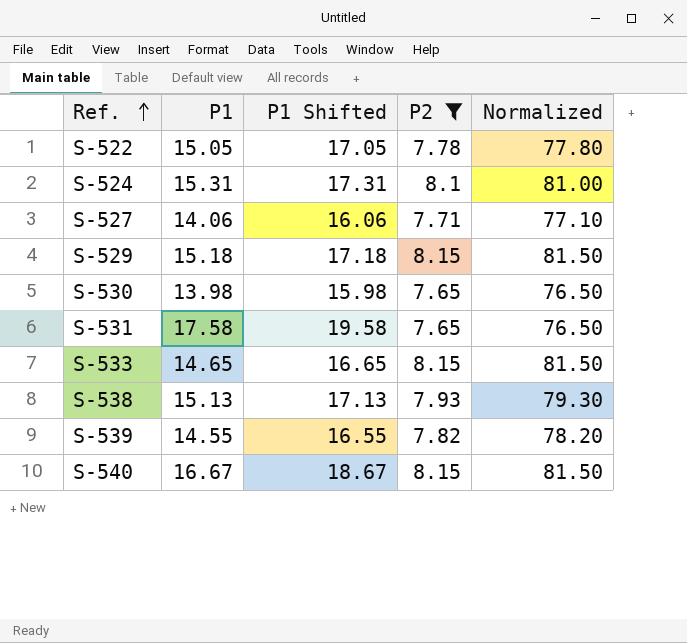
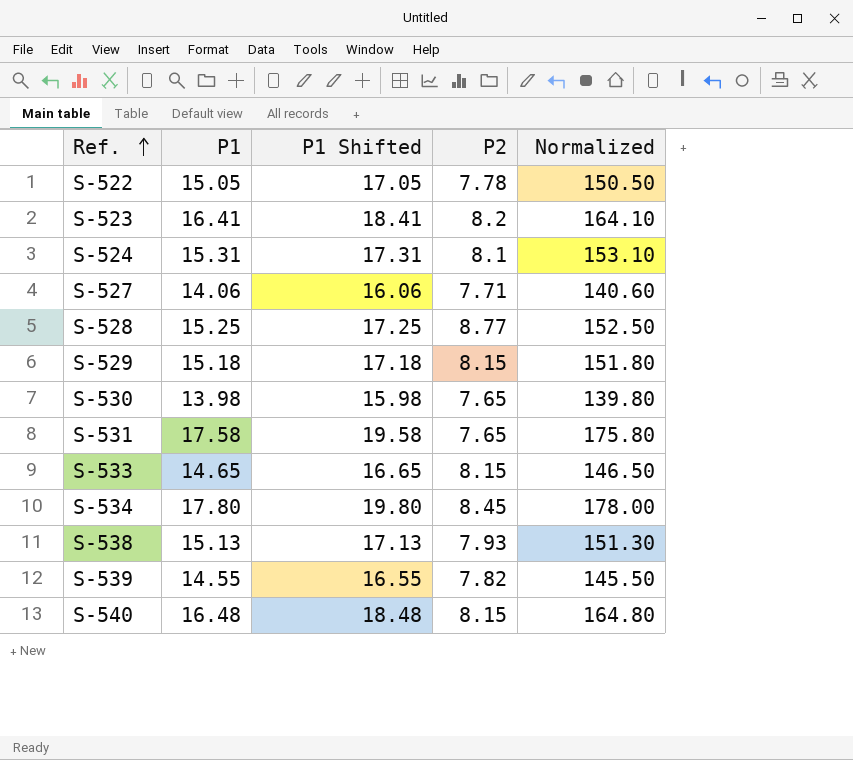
filter: P2 <= 8.15 -> none
column Normalized | formula: [P2] * 10 -> [P1] * 10
S-540 | P1: 16.67 -> 16.48
S-540 | P1 Shifted: 18.67 -> 18.48

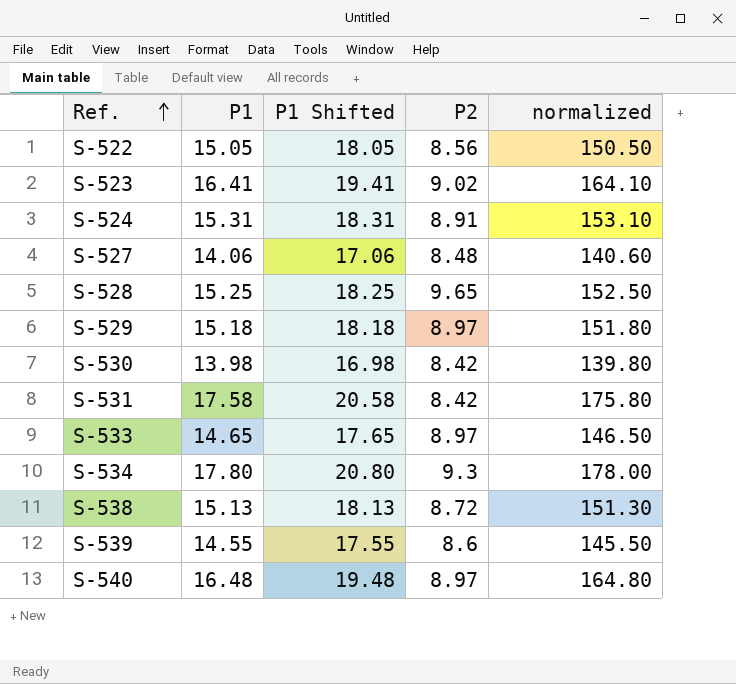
column P1 Shifted | formula: [P1] + 2 -> [P1] + 3
column name: Normalized -> normalized
S-522 | P2: 7.78 -> 8.56
S-523 | P2: 8.2 -> 9.02
S-524 | P2: 8.1 -> 8.91
S-527 | P2: 7.71 -> 8.48
S-528 | P2: 8.77 -> 9.65
S-529 | P2: 8.15 -> 8.97
S-530 | P2: 7.65 -> 8.42
S-531 | P2: 7.65 -> 8.42
S-533 | P2: 8.15 -> 8.97
S-534 | P2: 8.45 -> 9.3
S-538 | P2: 7.93 -> 8.72
S-539 | P2: 7.82 -> 8.6
S-540 | P2: 8.15 -> 8.97

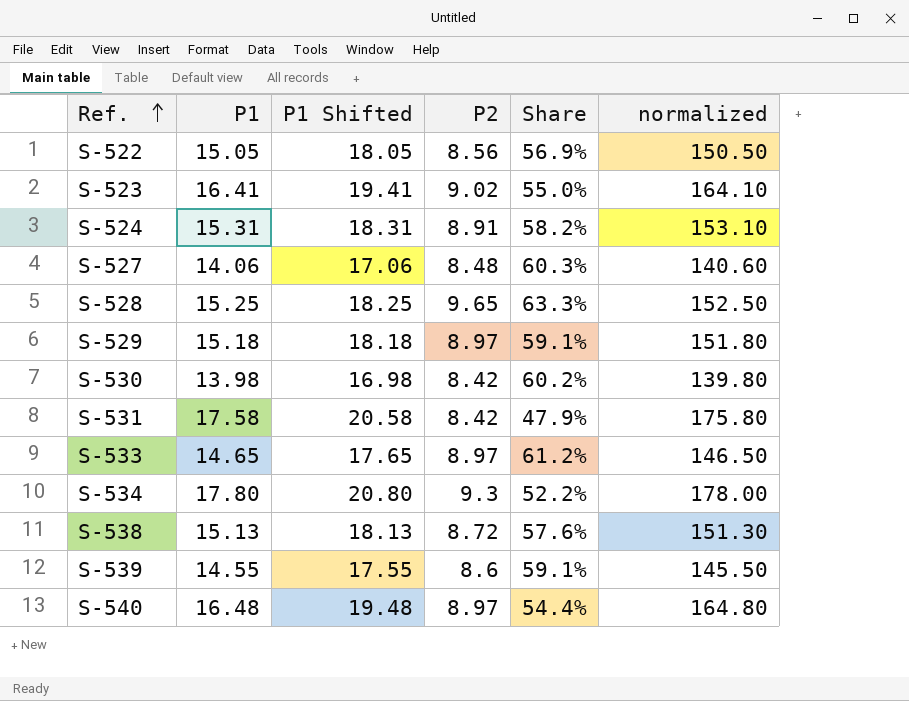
column Share | formula: none -> [P2] / [P1]

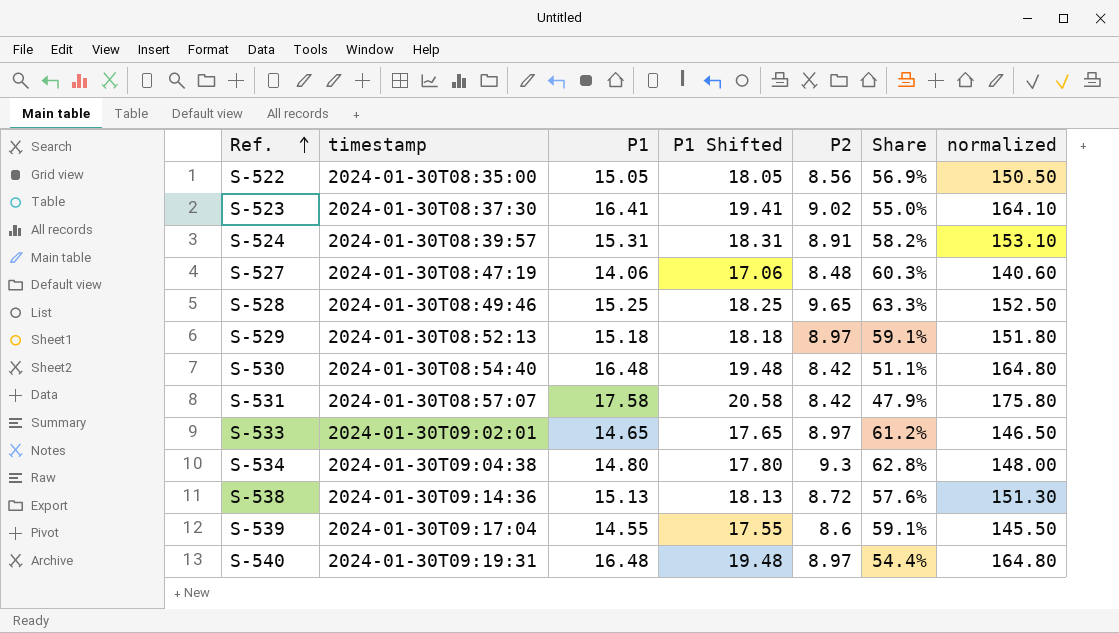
column timestamp | position: none -> 2
S-530 | P1: 13.98 -> 16.48
S-530 | P1 Shifted: 16.98 -> 19.48
S-530 | Share: 60.2% -> 51.1%
S-530 | normalized: 139.80 -> 164.80
S-534 | P1: 17.80 -> 14.80
S-534 | P1 Shifted: 20.80 -> 17.80
S-534 | Share: 52.2% -> 62.8%
S-534 | normalized: 178.00 -> 148.00

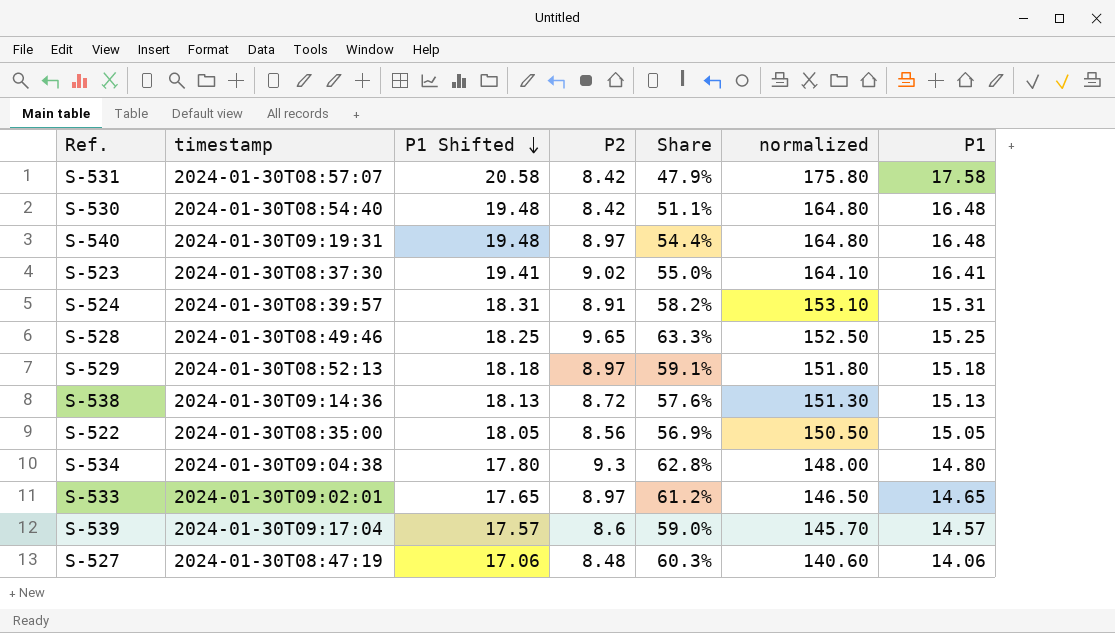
row order: Ref. ascending -> P1 Shifted descending
column P1 | position: 3 -> 7
S-539 | P1 Shifted: 17.55 -> 17.57
S-539 | Share: 59.1% -> 59.0%
S-539 | normalized: 145.50 -> 145.70
S-539 | P1: 14.55 -> 14.57

